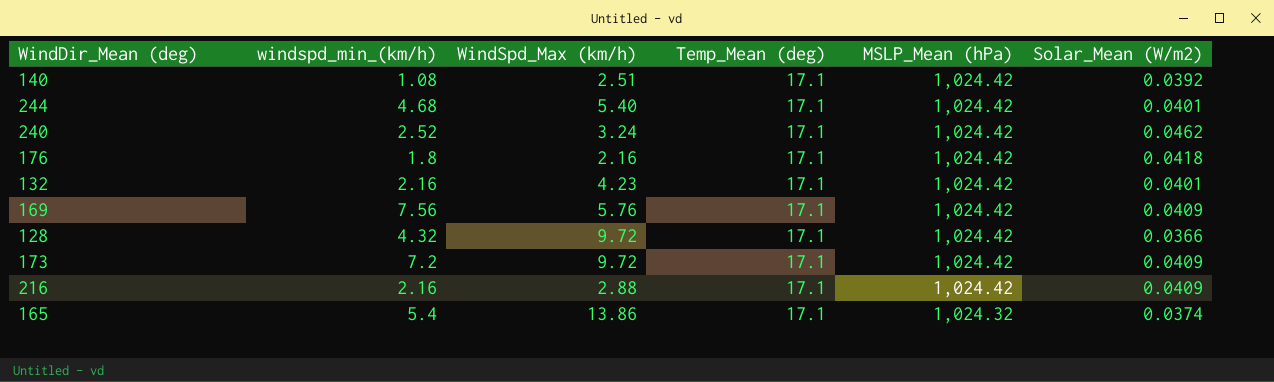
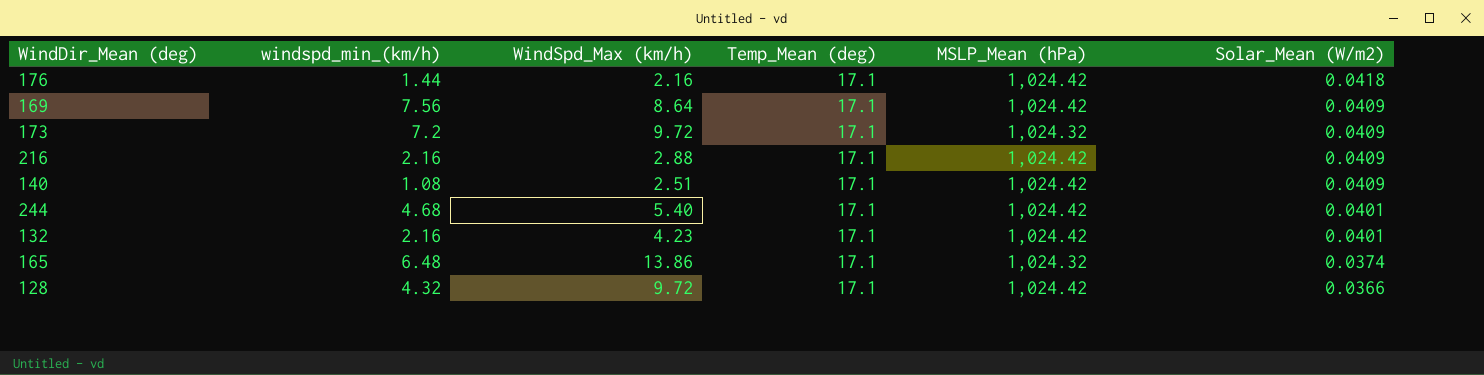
row order: MSLP_Mean (hPa) descending -> Solar_Mean (W/m2) descending
row 240: 2.52 | 3.24 | 17.1 | 1,024.42 | 0.0462 -> none
176 | windspd_min_(km/h): 1.8 -> 1.44
169 | WindSpd_Max (km/h): 5.76 -> 8.64
173 | MSLP_Mean (hPa): 1,024.42 -> 1,024.32
140 | Solar_Mean (W/m2): 0.0392 -> 0.0409
165 | windspd_min_(km/h): 5.4 -> 6.48

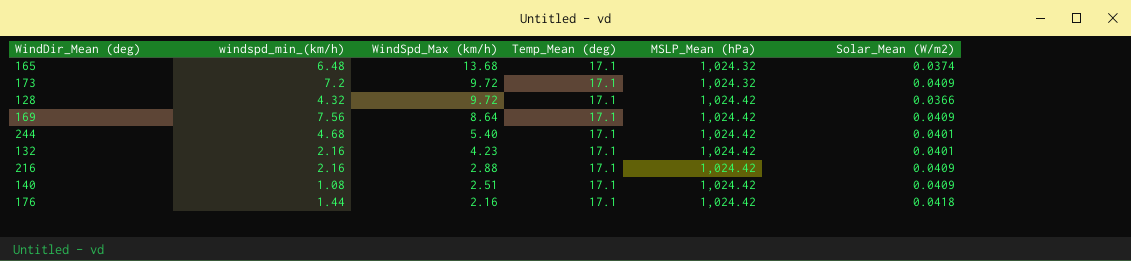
row order: Solar_Mean (W/m2) descending -> WindSpd_Max (km/h) descending
165 | WindSpd_Max (km/h): 13.86 -> 13.68

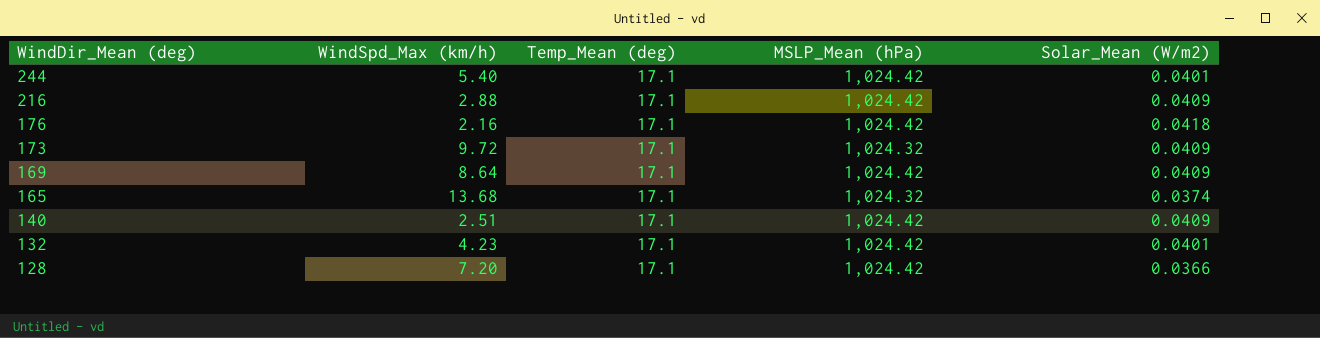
row order: WindSpd_Max (km/h) descending -> WindDir_Mean (deg) descending
column windspd_min_(km/h) | position: 2 -> none
128 | WindSpd_Max (km/h): 9.72 -> 7.20

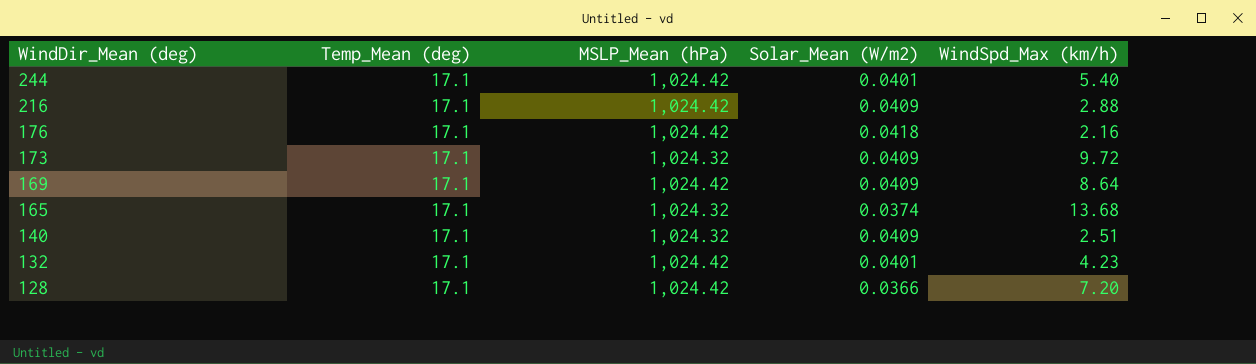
column WindSpd_Max (km/h) | position: 2 -> 5
140 | MSLP_Mean (hPa): 1,024.42 -> 1,024.32

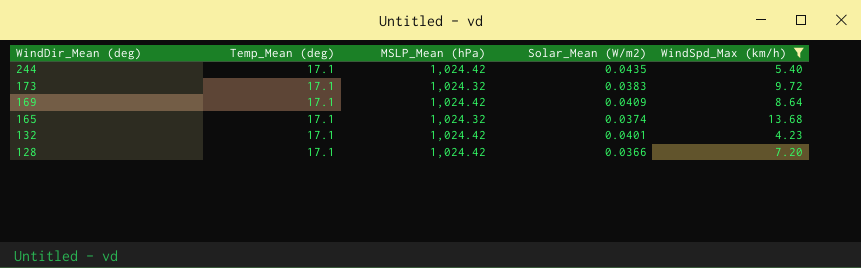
filter: none -> WindSpd_Max (km/h) >= 4.23
244 | Solar_Mean (W/m2): 0.0401 -> 0.0435
173 | Solar_Mean (W/m2): 0.0409 -> 0.0383

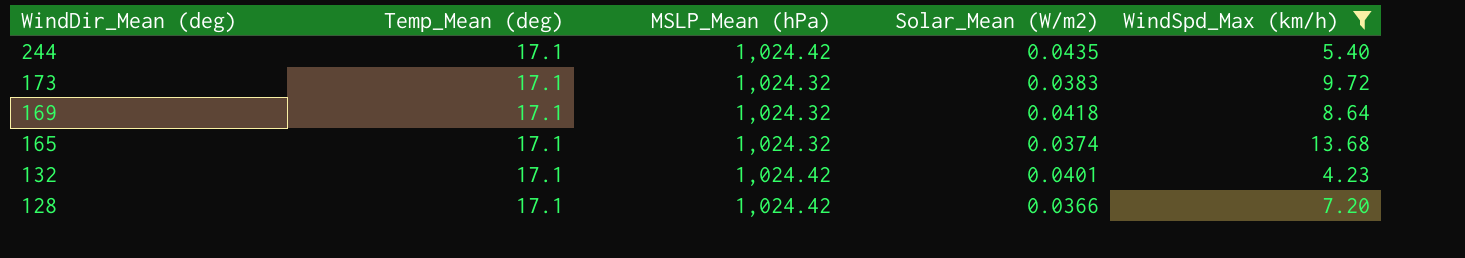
169 | MSLP_Mean (hPa): 1,024.42 -> 1,024.32
169 | Solar_Mean (W/m2): 0.0409 -> 0.0418

